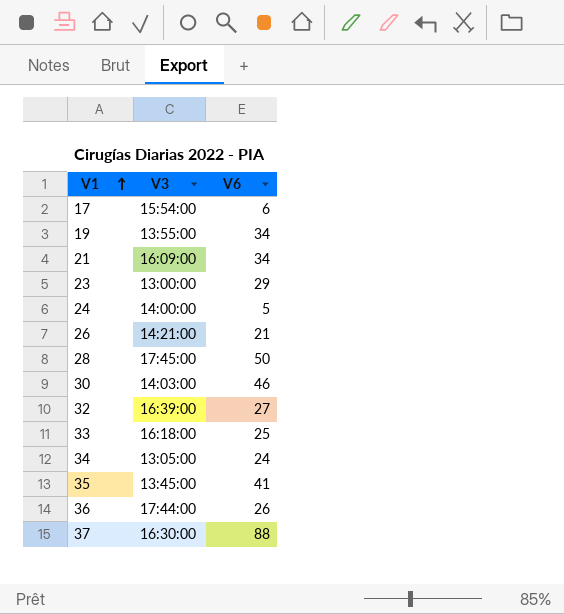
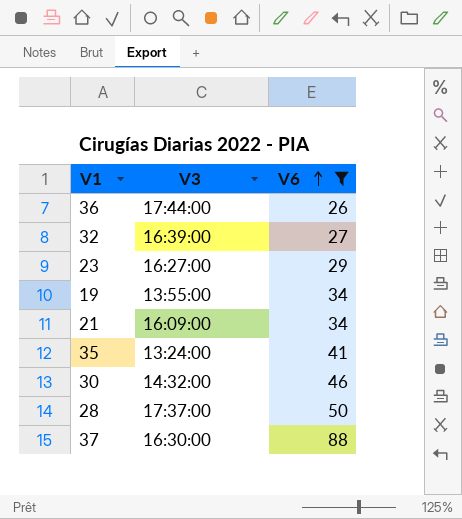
filter: none -> V6 >= 26
row order: V1 ascending -> V6 ascending
23 | V3: 13:00:00 -> 16:27:00
35 | V3: 13:45:00 -> 13:24:00
30 | V3: 14:03:00 -> 14:32:00
28 | V3: 17:45:00 -> 17:37:00

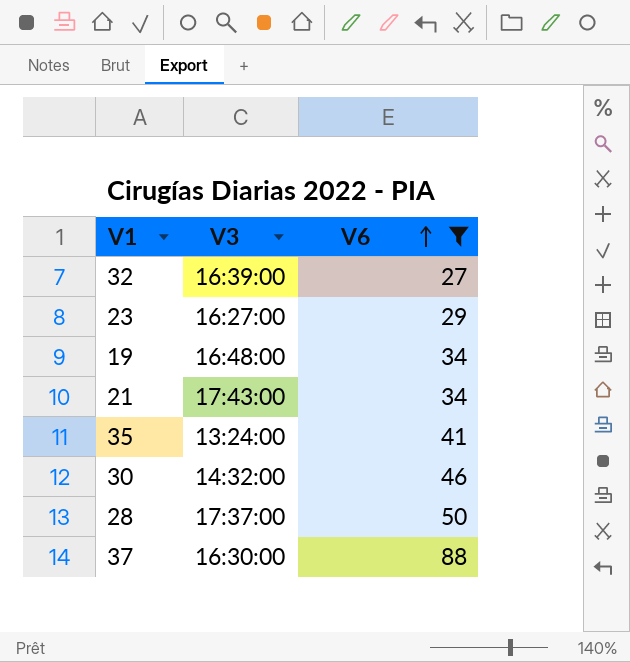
row 36: 17:44:00 | 26 -> none
19 | V3: 13:55:00 -> 16:48:00
21 | V3: 16:09:00 -> 17:43:00

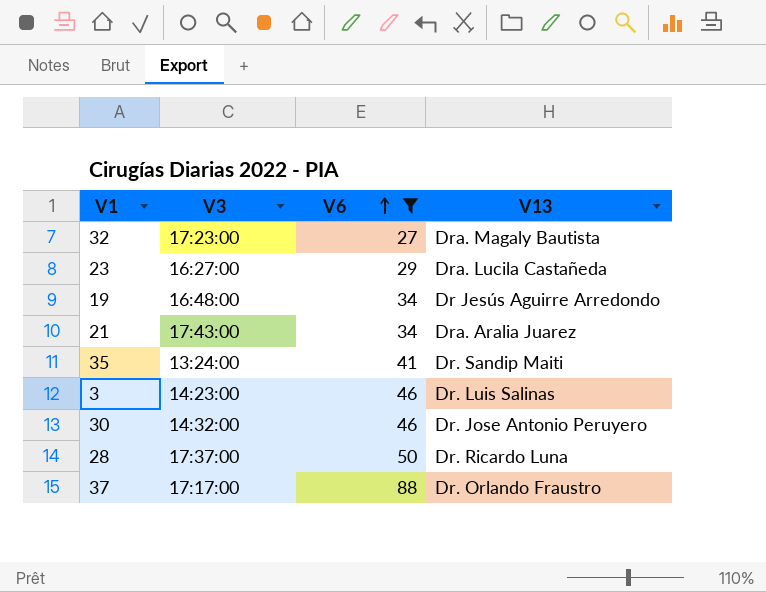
column V13 | position: none -> 4
32 | V3: 16:39:00 -> 17:23:00
row 3: none -> 14:23:00 | 46 | Dr. Luis Salinas
37 | V3: 16:30:00 -> 17:17:00

